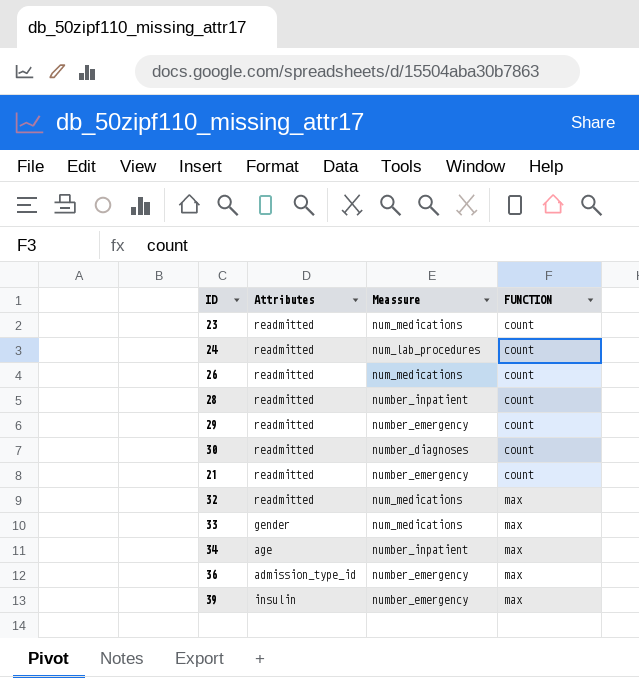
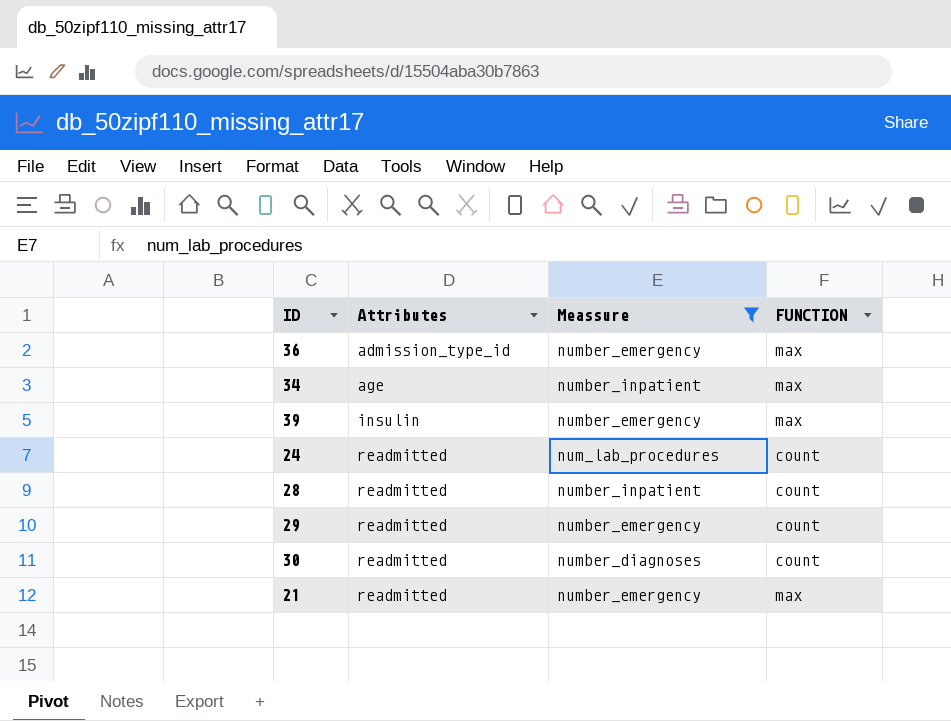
filter: none -> Meassure != num_medications
row order: FUNCTION ascending -> Attributes ascending
21 | FUNCTION: count -> max

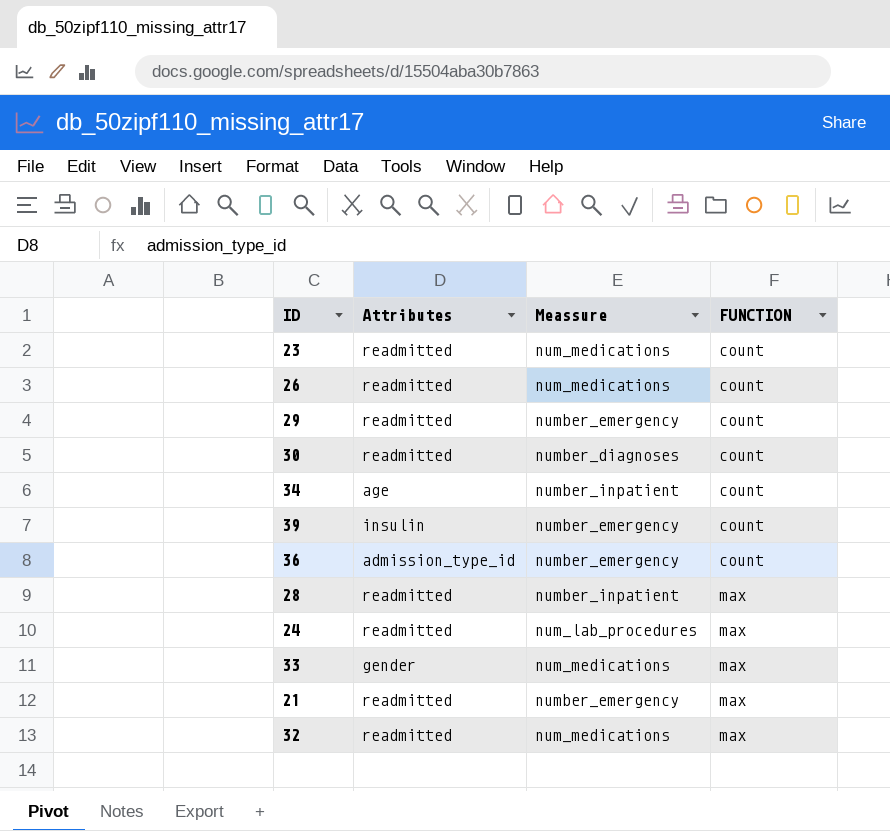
filter: Meassure != num_medications -> none
row order: Attributes ascending -> FUNCTION ascending
34 | FUNCTION: max -> count
39 | FUNCTION: max -> count
36 | FUNCTION: max -> count
28 | FUNCTION: count -> max
24 | FUNCTION: count -> max

